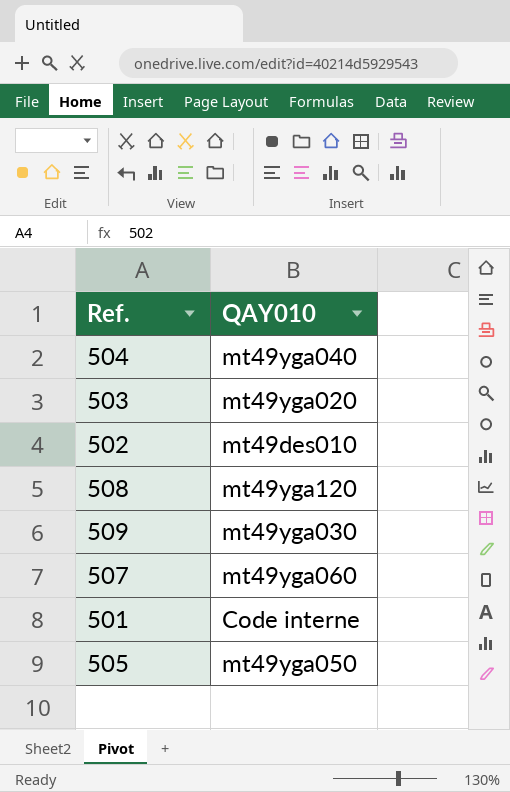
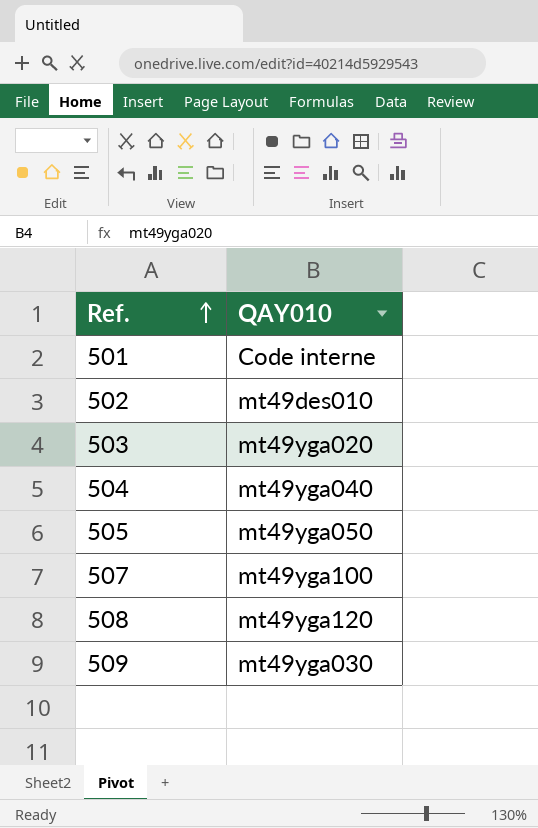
row order: none -> Ref. ascending
507 | QAY010: mt49yga060 -> mt49yga100

